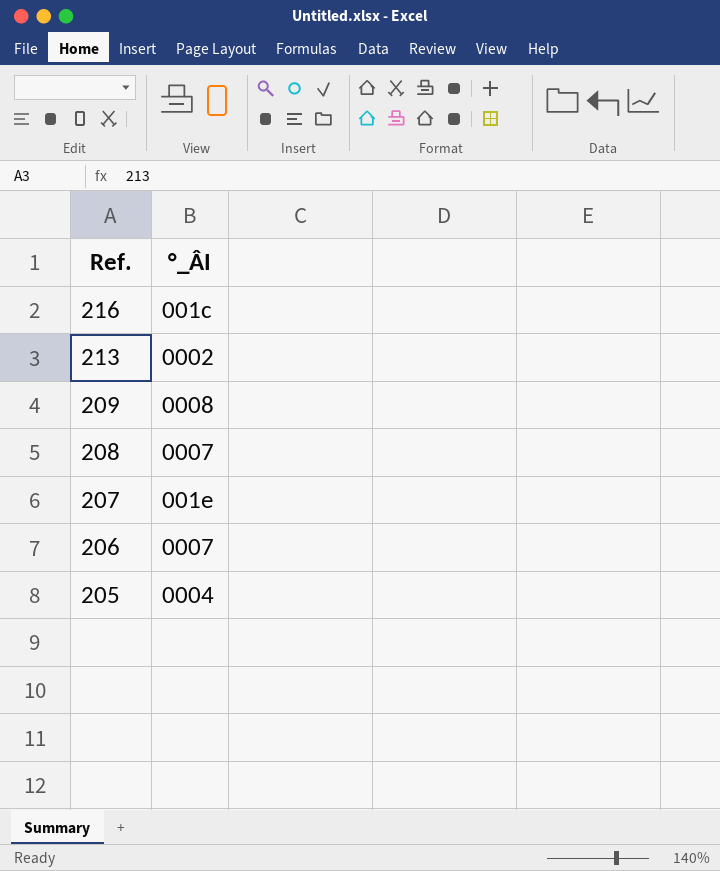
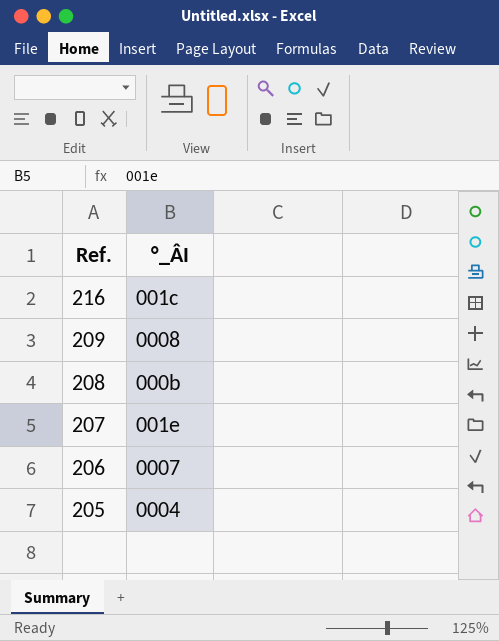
row 213: 0002 -> none
208 | °_ÂI: 0007 -> 000b

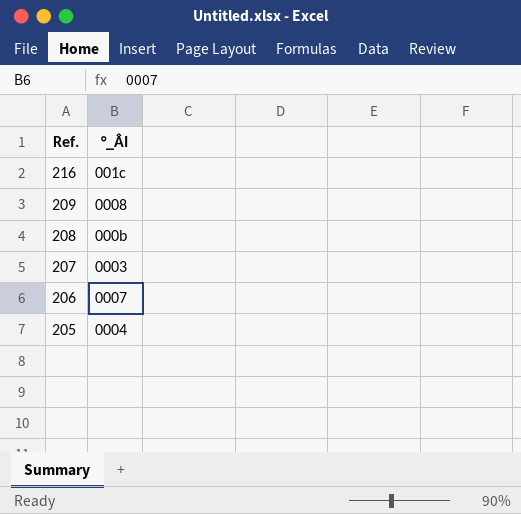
207 | °_ÂI: 001e -> 0003

